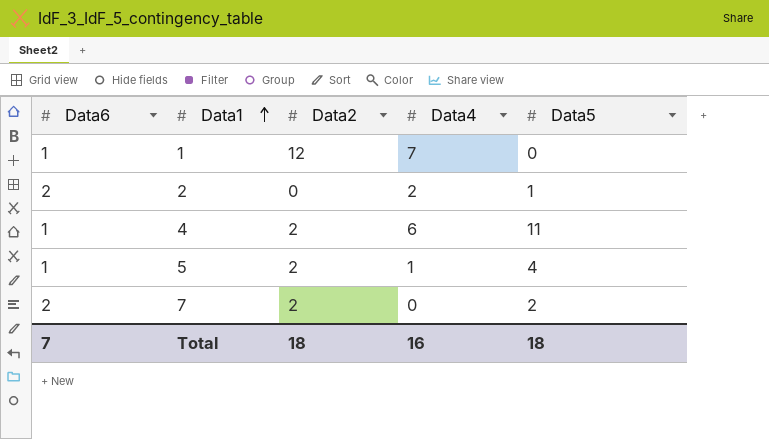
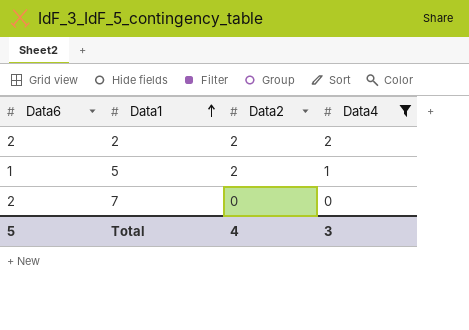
filter: none -> Data4 <= 2
column Data5 | position: 5 -> none
2 | Data2: 0 -> 2
7 | Data2: 2 -> 0
Total | Data6: 7 -> 5
Total | Data2: 18 -> 4
Total | Data4: 16 -> 3

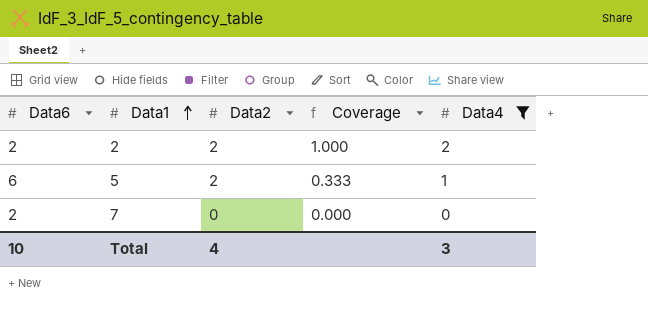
column Coverage | formula: none -> [Data2] / [Data6]
5 | Data6: 1 -> 6
Total | Data6: 5 -> 10

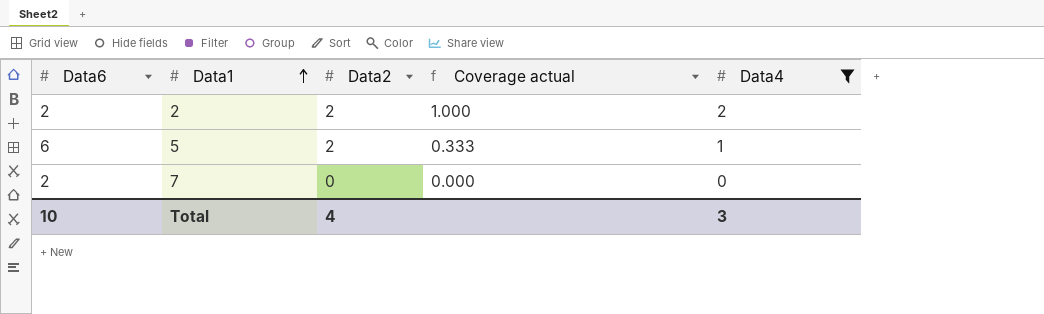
column name: Coverage -> Coverage actual

